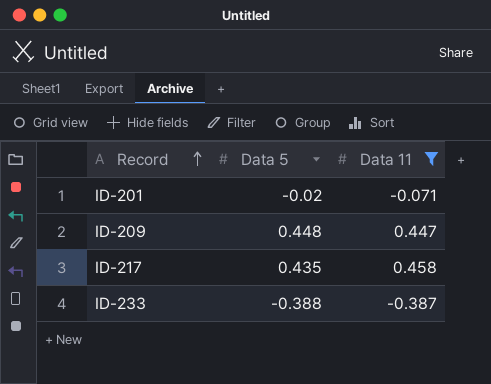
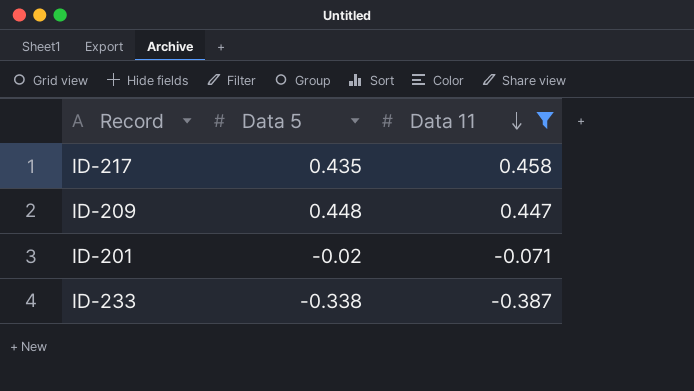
row order: Record ascending -> Data 11 descending
ID-233 | Data 5: -0.388 -> -0.338

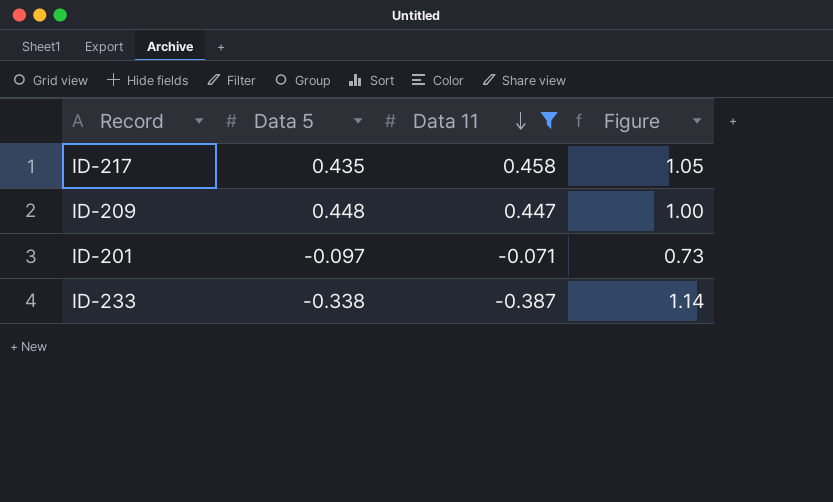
column Figure | formula: none -> [Data 11] / [Data 5]
ID-201 | Data 5: -0.02 -> -0.097

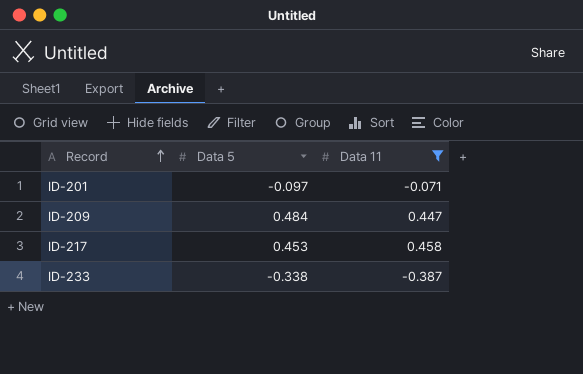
row order: Data 11 descending -> Record ascending
column Figure | formula: [Data 11] / [Data 5] -> none
ID-209 | Data 5: 0.448 -> 0.484
ID-217 | Data 5: 0.435 -> 0.453

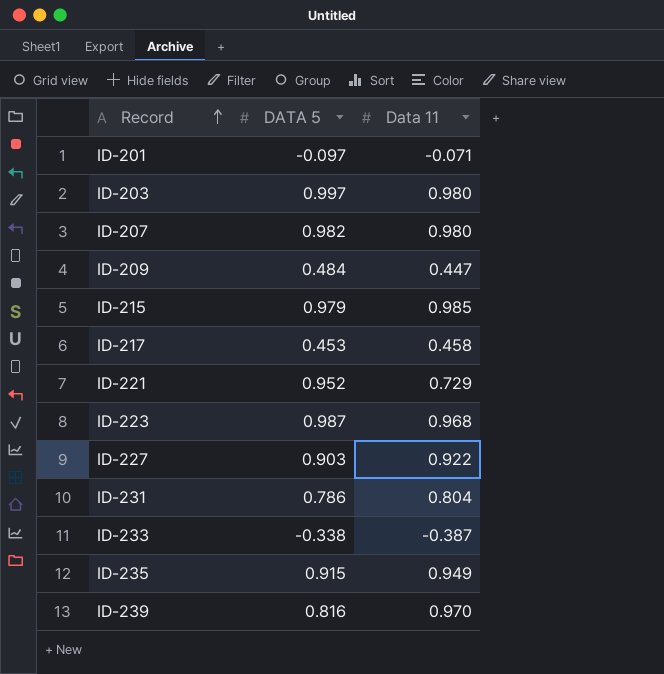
filter: Data 11 <= 0.458 -> none
column name: Data 5 -> DATA 5

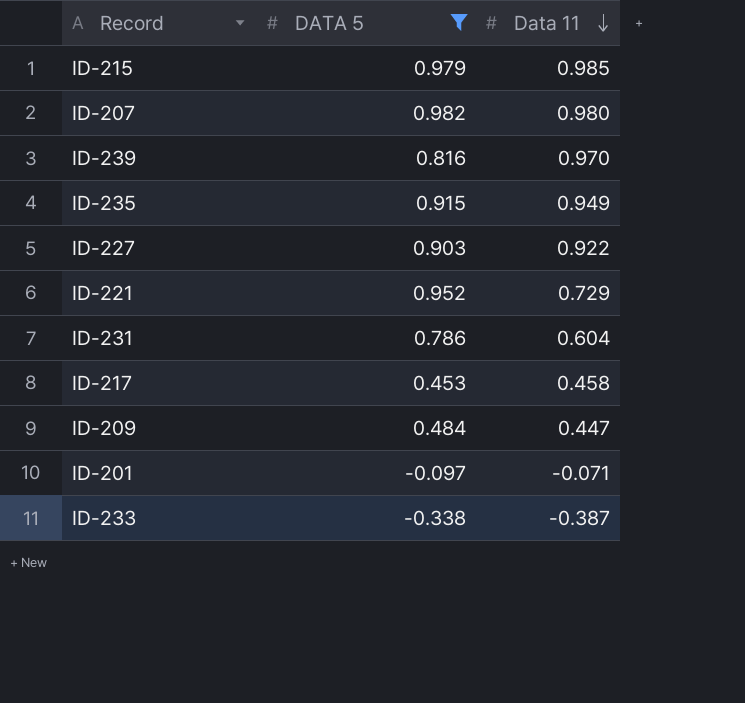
filter: none -> DATA 5 <= 0.982
row order: Record ascending -> Data 11 descending
ID-231 | Data 11: 0.804 -> 0.604

